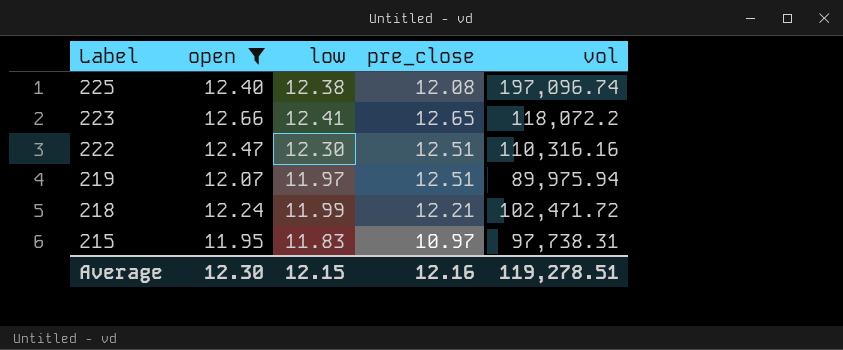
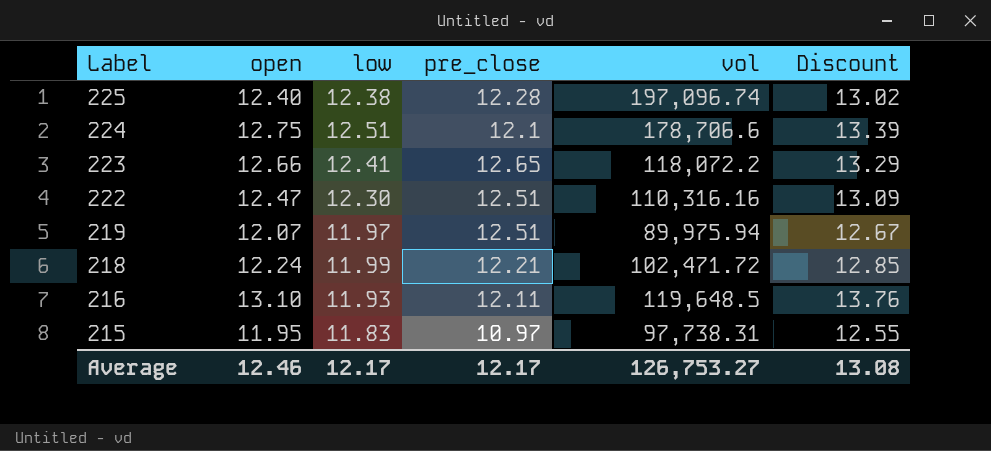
filter: open <= 12.66 -> none
column Discount | formula: none -> [open] * 1.05
225 | pre_close: 12.08 -> 12.28
Average | open: 12.30 -> 12.46
Average | low: 12.15 -> 12.17
Average | pre_close: 12.16 -> 12.17
Average | vol: 119,278.51 -> 126,753.27

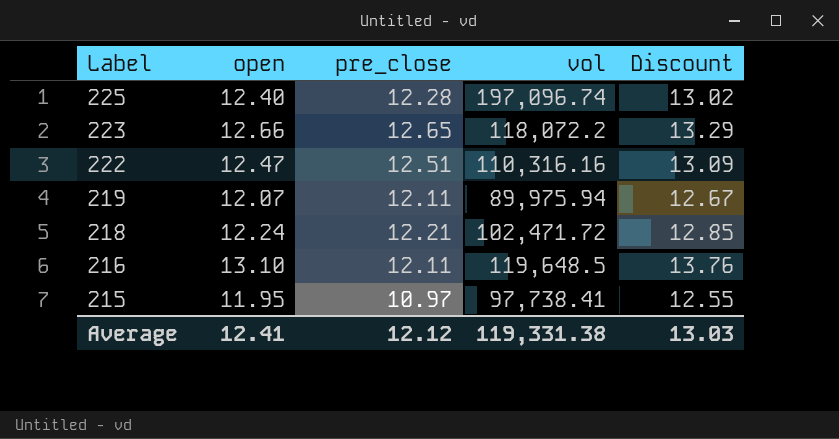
column low | position: 3 -> none
row 224: 12.75 | 12.51 | 12.1 | 178,706.6 | 13.39 -> none
219 | pre_close: 12.51 -> 12.11
215 | vol: 97,738.31 -> 97,738.41
Average | open: 12.46 -> 12.41
Average | pre_close: 12.17 -> 12.12
Average | vol: 126,753.27 -> 119,331.38
Average | Discount: 13.08 -> 13.03

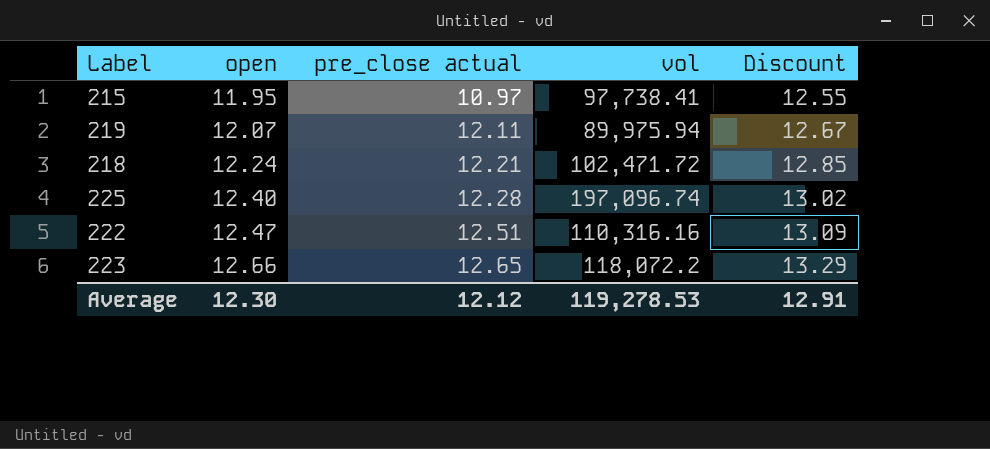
row order: Label descending -> open ascending
column name: pre_close -> pre_close actual
row 216: 13.10 | 12.11 | 119,648.5 | 13.76 -> none
Average | open: 12.41 -> 12.30
Average | vol: 119,331.38 -> 119,278.53
Average | Discount: 13.03 -> 12.91

